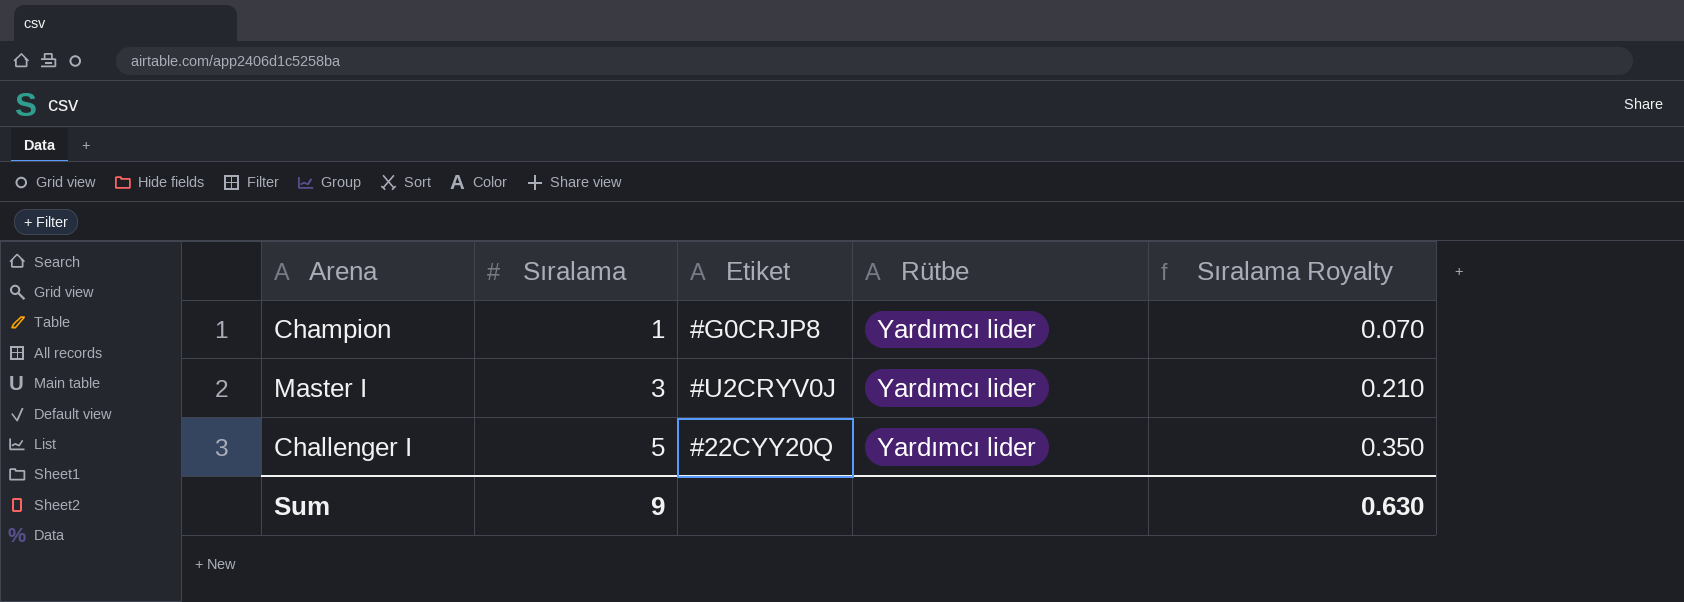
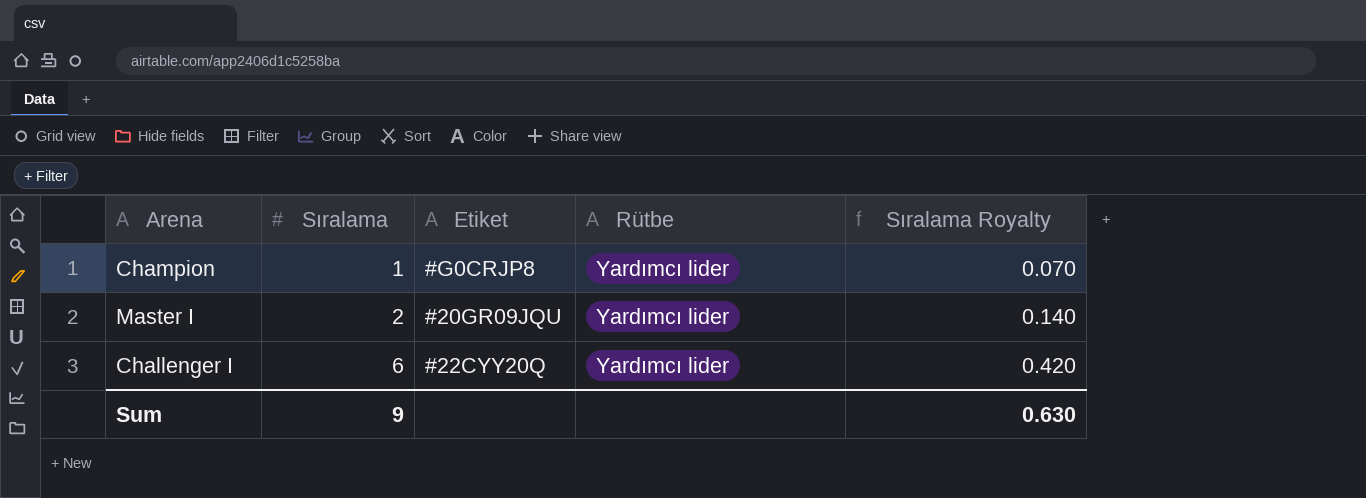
Master I | Sıralama: 3 -> 2
Master I | Etiket: #U2CRYV0J -> #20GR09JQU
Master I | Sıralama Royalty: 0.210 -> 0.140
Challenger I | Sıralama: 5 -> 6
Challenger I | Sıralama Royalty: 0.350 -> 0.420

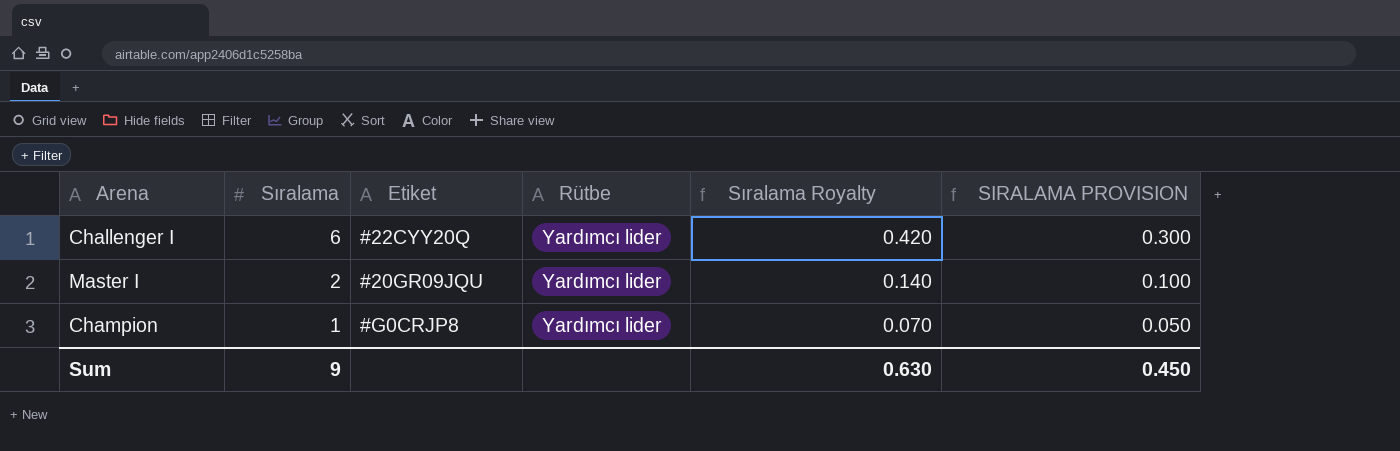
row order: Sıralama ascending -> Sıralama descending
column SIRALAMA PROVISION | formula: none -> [Sıralama] * 0.05

